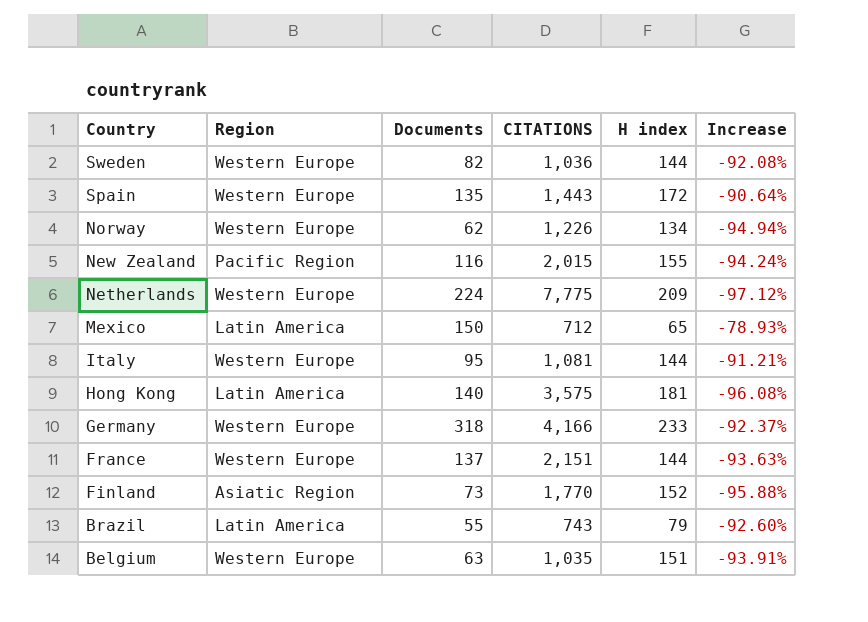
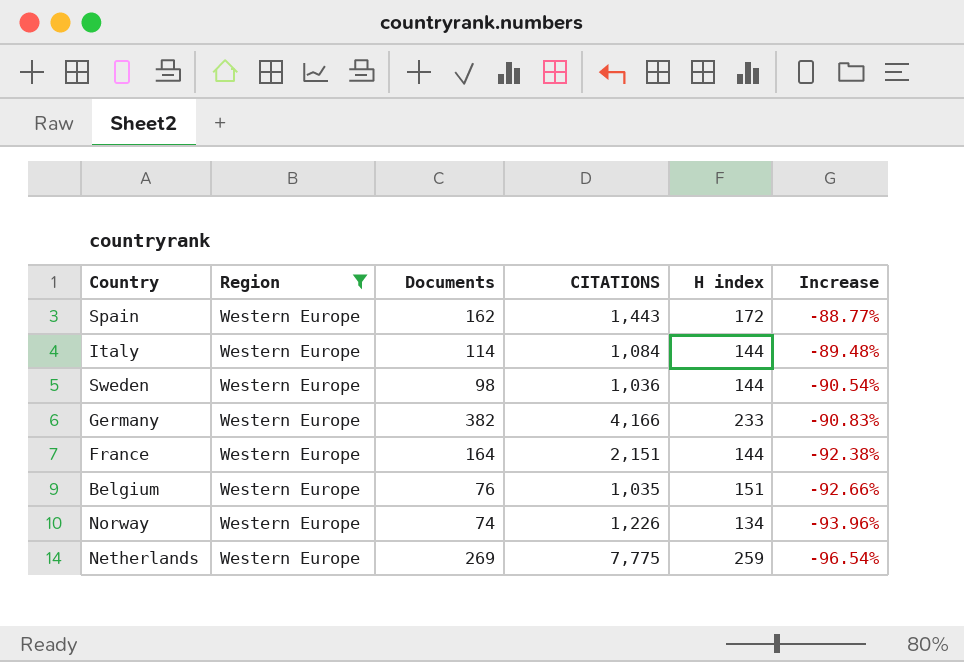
filter: none -> Region = Western Europe
row order: Country descending -> Increase descending
Spain | Documents: 135 -> 162
Spain | Increase: -90.64% -> -88.77%
Italy | Documents: 95 -> 114
Italy | CITATIONS: 1,081 -> 1,084
Italy | Increase: -91.21% -> -89.48%
Sweden | Documents: 82 -> 98
Sweden | Increase: -92.08% -> -90.54%
Germany | Documents: 318 -> 382
Germany | Increase: -92.37% -> -90.83%
France | Documents: 137 -> 164
France | Increase: -93.63% -> -92.38%
Belgium | Documents: 63 -> 76
Belgium | Increase: -93.91% -> -92.66%
Norway | Documents: 62 -> 74
Norway | Increase: -94.94% -> -93.96%
Netherlands | Documents: 224 -> 269
Netherlands | H index: 209 -> 259
Netherlands | Increase: -97.12% -> -96.54%

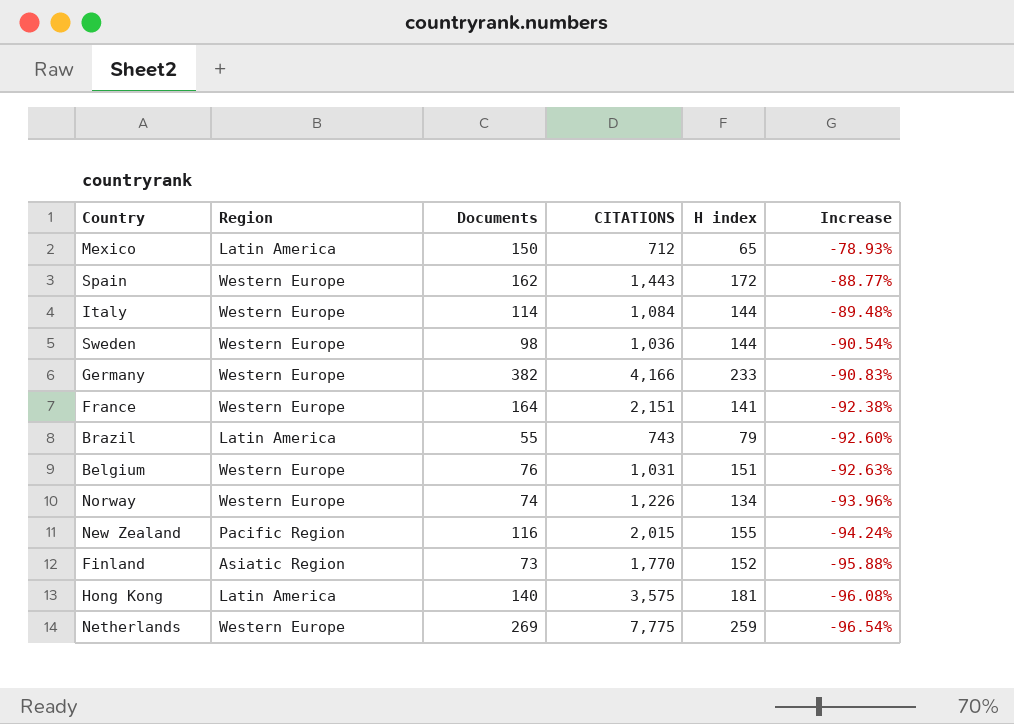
filter: Region = Western Europe -> none
France | H index: 144 -> 141
Belgium | CITATIONS: 1,035 -> 1,031
Belgium | Increase: -92.66% -> -92.63%

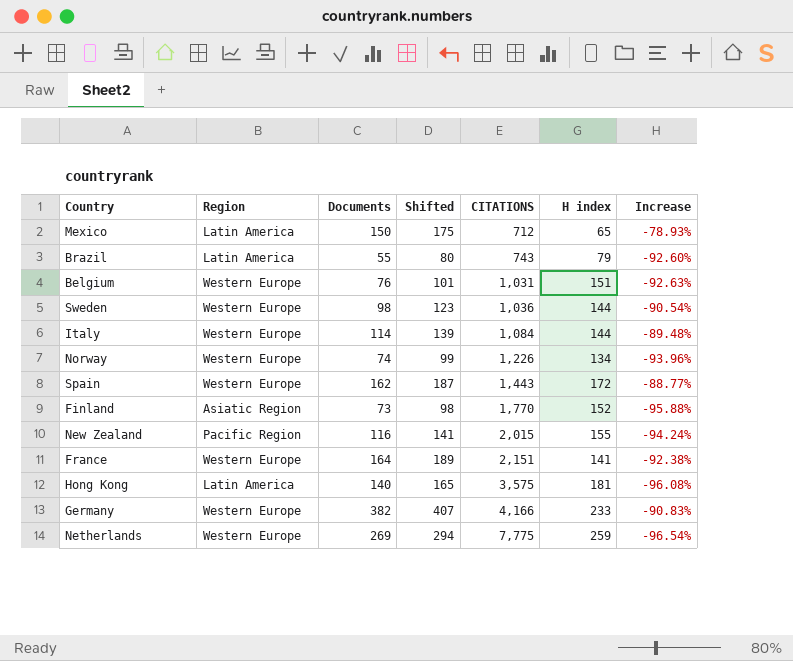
row order: Increase descending -> CITATIONS ascending
column Shifted | formula: none -> [Documents] + 25

